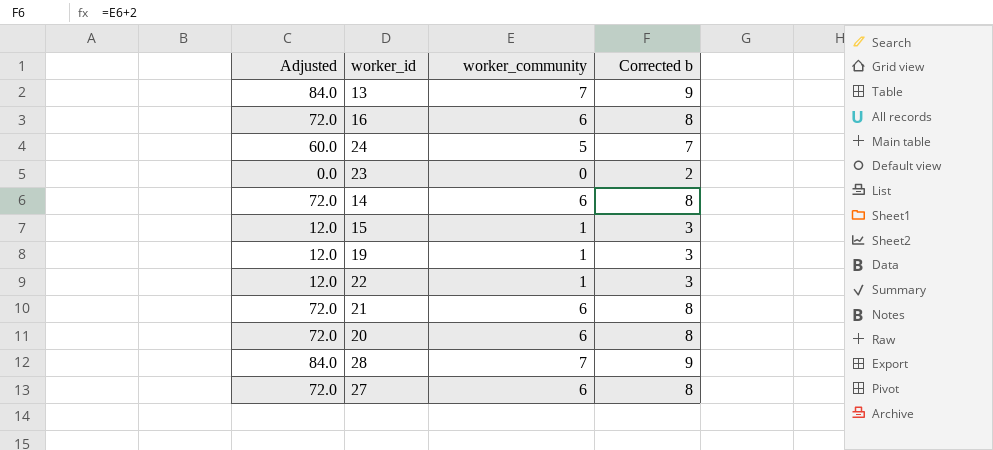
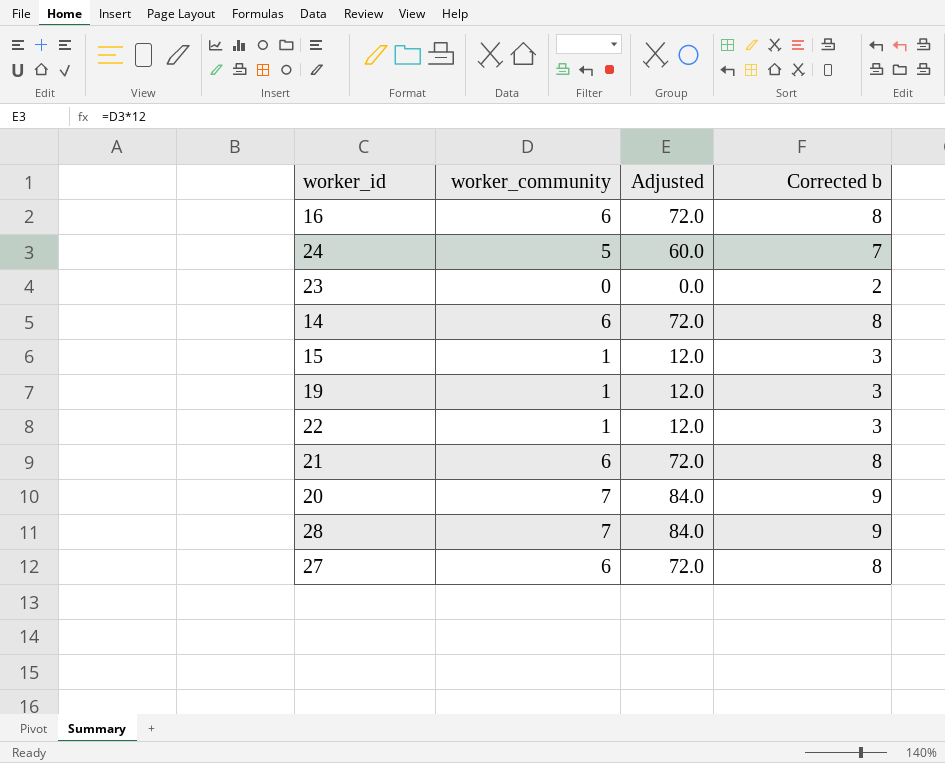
column Adjusted | position: 1 -> 3
row 13: 84.0 | 7 | 9 -> none
20 | worker_community: 6 -> 7
20 | Adjusted: 72.0 -> 84.0
20 | Corrected b: 8 -> 9

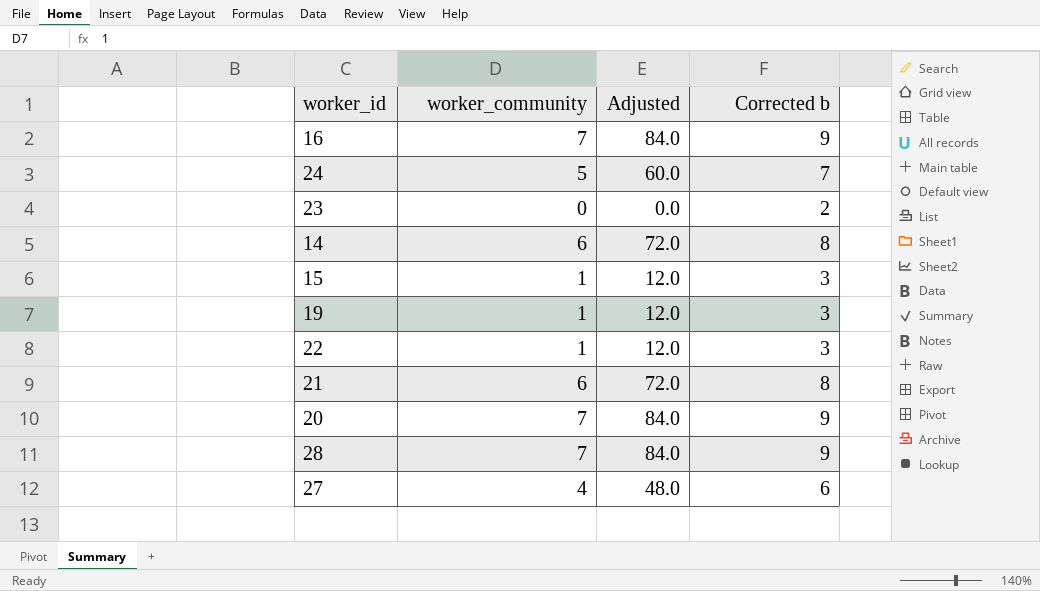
16 | worker_community: 6 -> 7
16 | Adjusted: 72.0 -> 84.0
16 | Corrected b: 8 -> 9
27 | worker_community: 6 -> 4
27 | Adjusted: 72.0 -> 48.0
27 | Corrected b: 8 -> 6

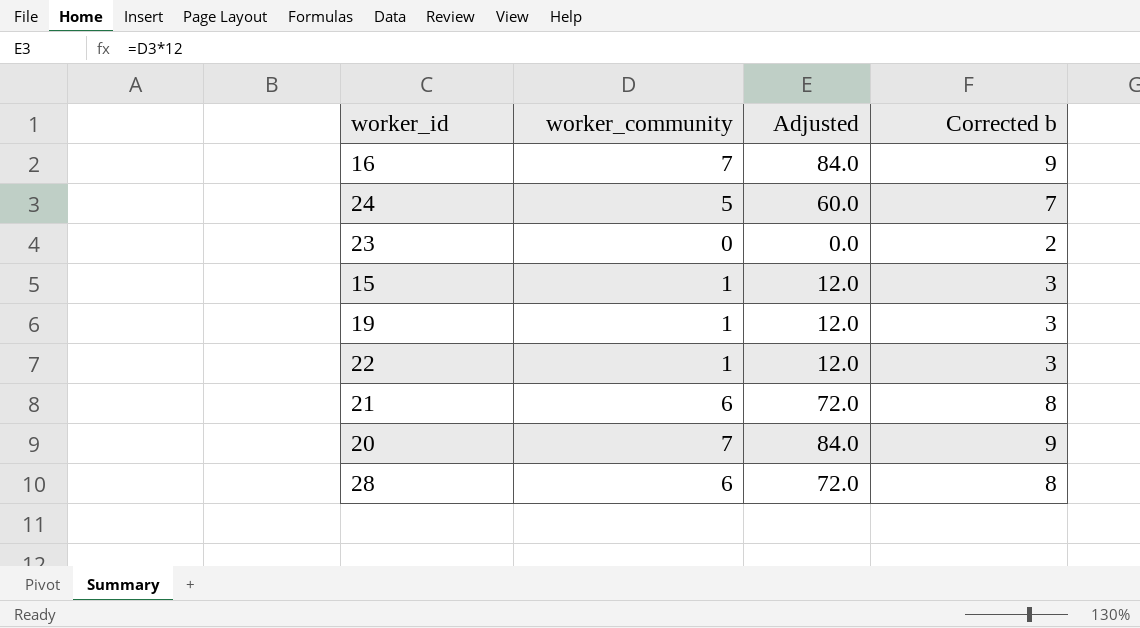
row 14: 6 | 72.0 | 8 -> none
row 27: 4 | 48.0 | 6 -> none
28 | worker_community: 7 -> 6
28 | Adjusted: 84.0 -> 72.0
28 | Corrected b: 9 -> 8

